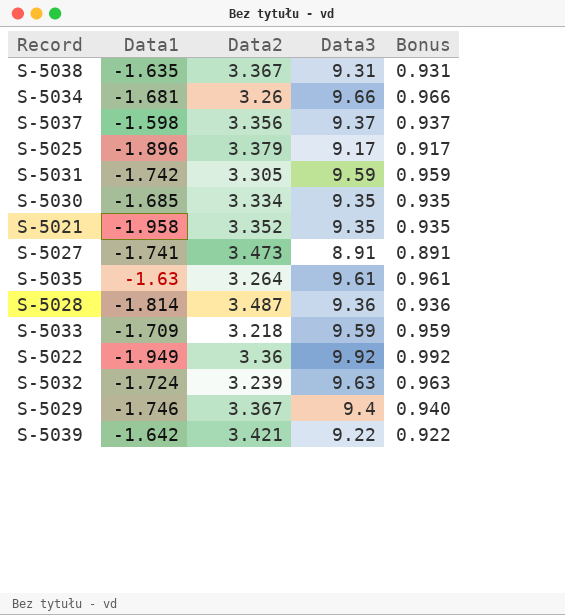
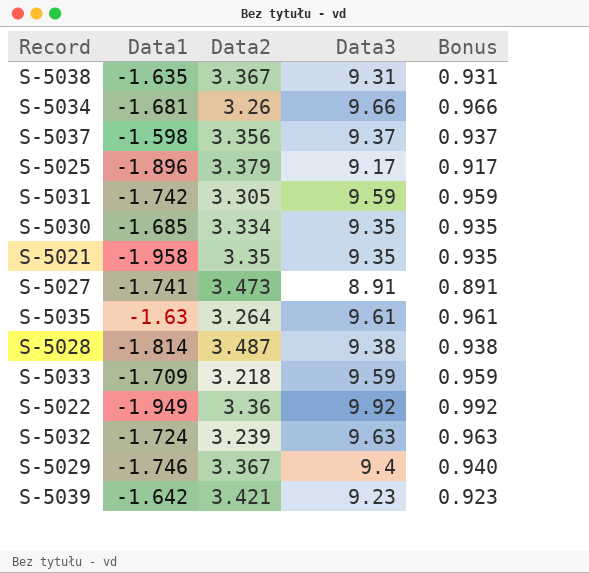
S-5021 | Data2: 3.352 -> 3.35
S-5028 | Data3: 9.36 -> 9.38
S-5028 | Bonus: 0.936 -> 0.938
S-5039 | Data3: 9.22 -> 9.23
S-5039 | Bonus: 0.922 -> 0.923

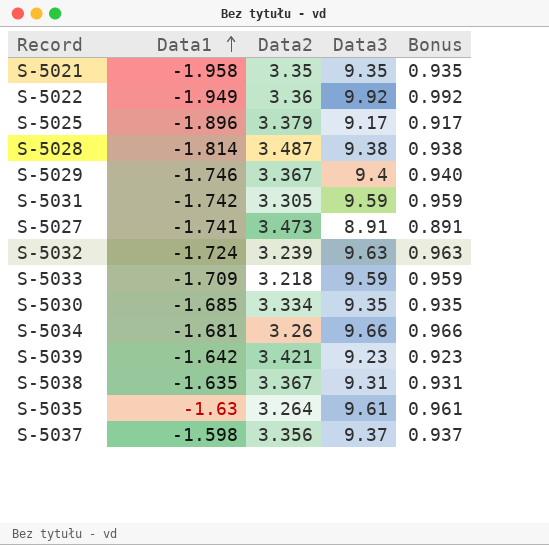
row order: none -> Data1 ascending

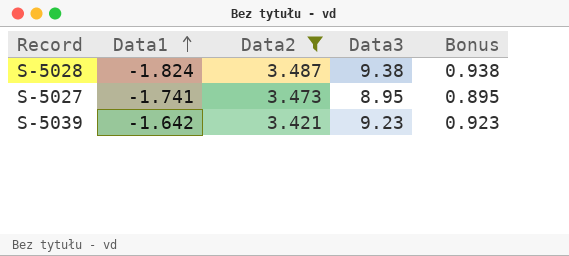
filter: none -> Data2 >= 3.421
S-5028 | Data1: -1.814 -> -1.824
S-5027 | Data3: 8.91 -> 8.95
S-5027 | Bonus: 0.891 -> 0.895

